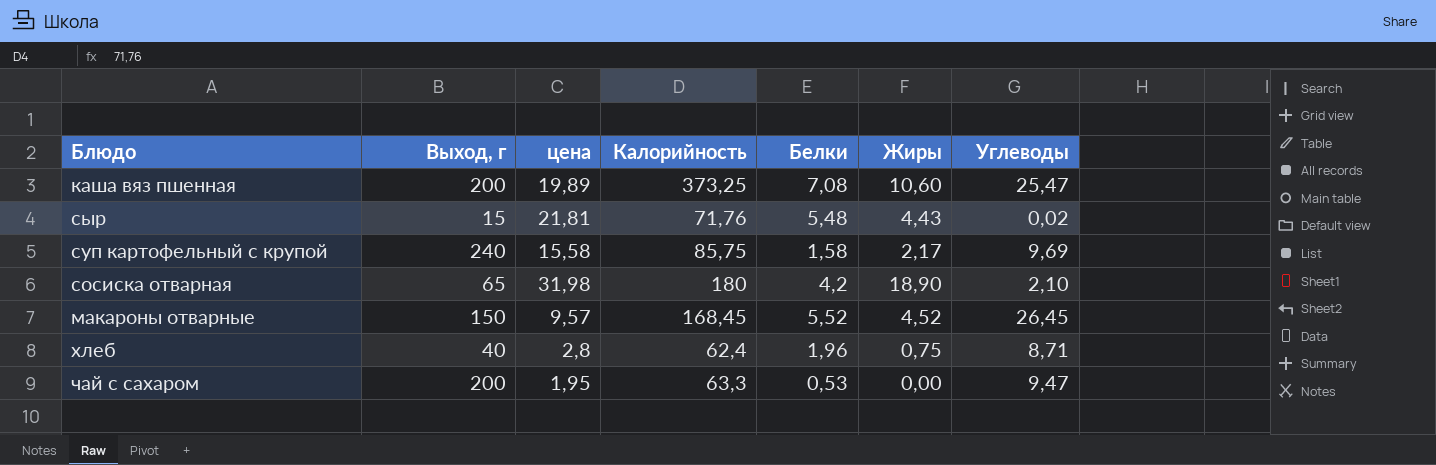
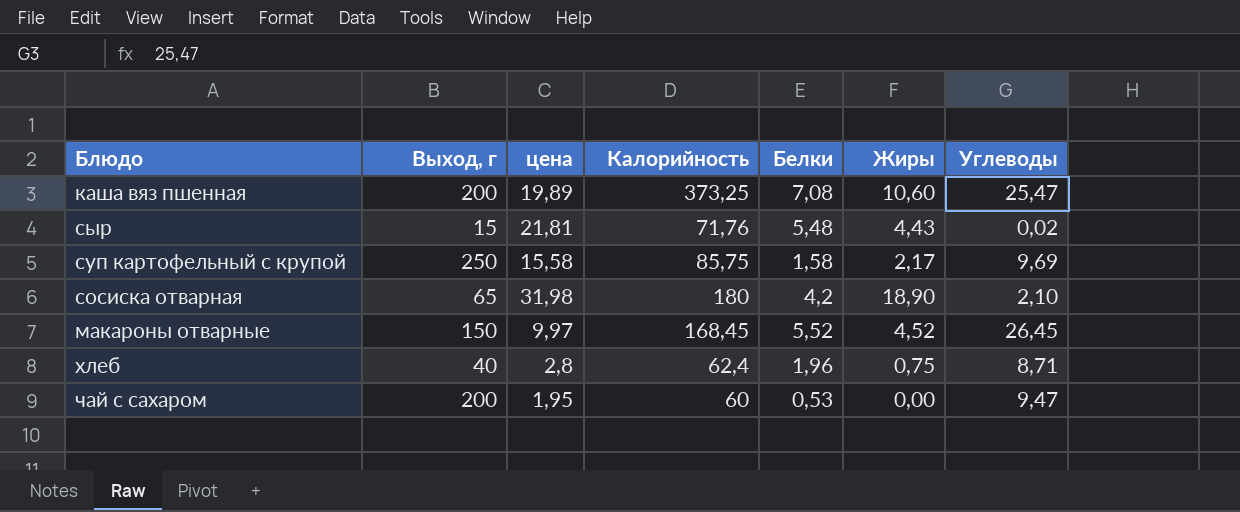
суп картофельный с крупой | Выход, г: 240 -> 250
макароны отварные | цена: 9,57 -> 9,97
чай с сахаром | Калорийность: 63,3 -> 60

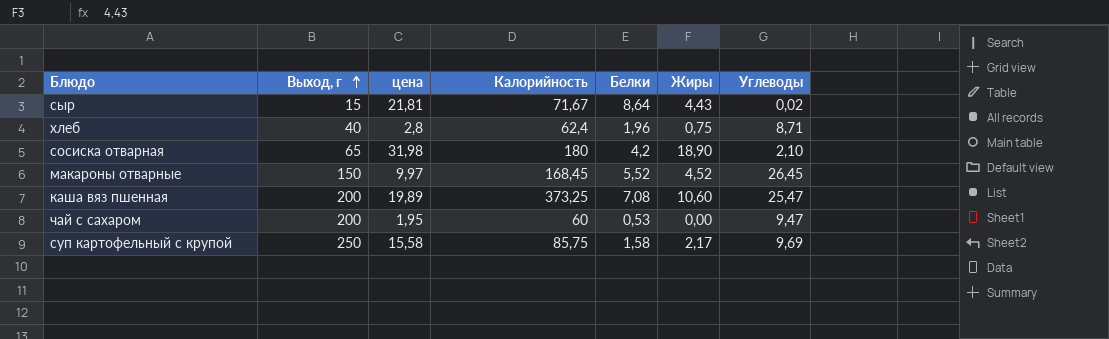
row order: none -> Выход, г ascending
сыр | Калорийность: 71,76 -> 71,67
сыр | Белки: 5,48 -> 8,64

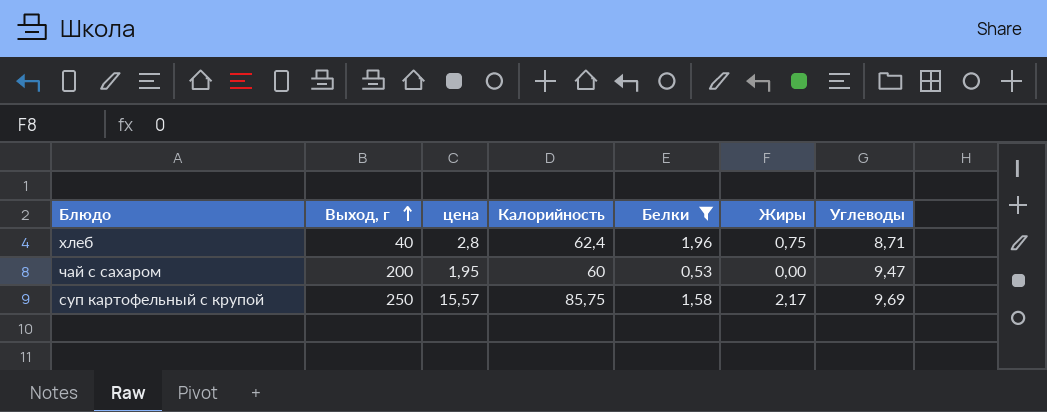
filter: none -> Белки <= 1,96
суп картофельный с крупой | цена: 15,58 -> 15,57

